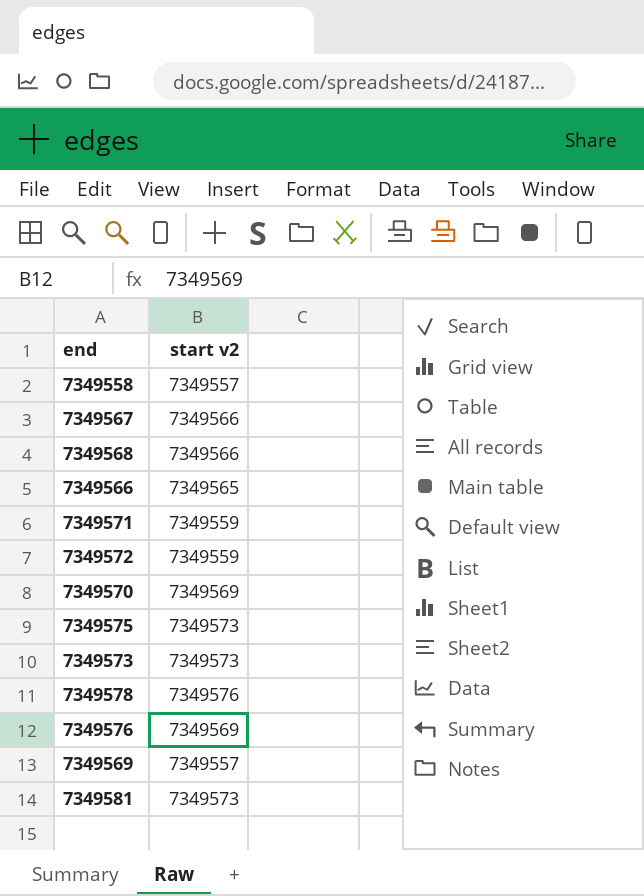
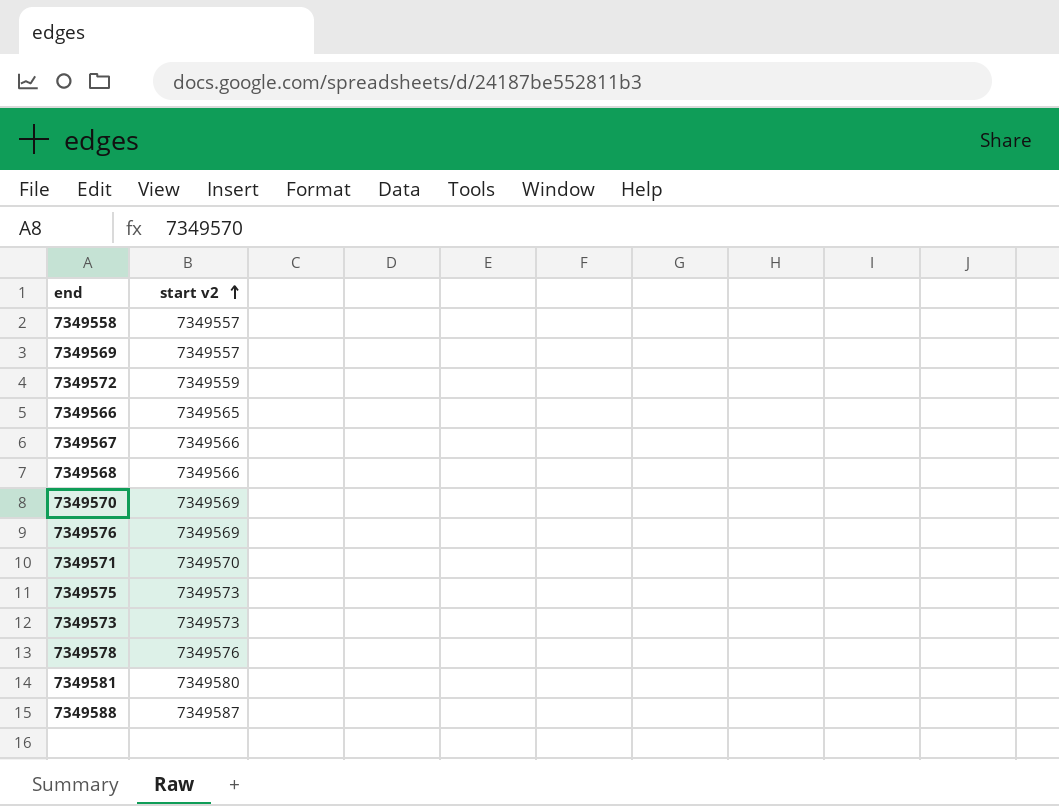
row order: none -> start v2 ascending
7349571 | start v2: 7349559 -> 7349570
7349581 | start v2: 7349573 -> 7349580
row 7349588: none -> 7349587

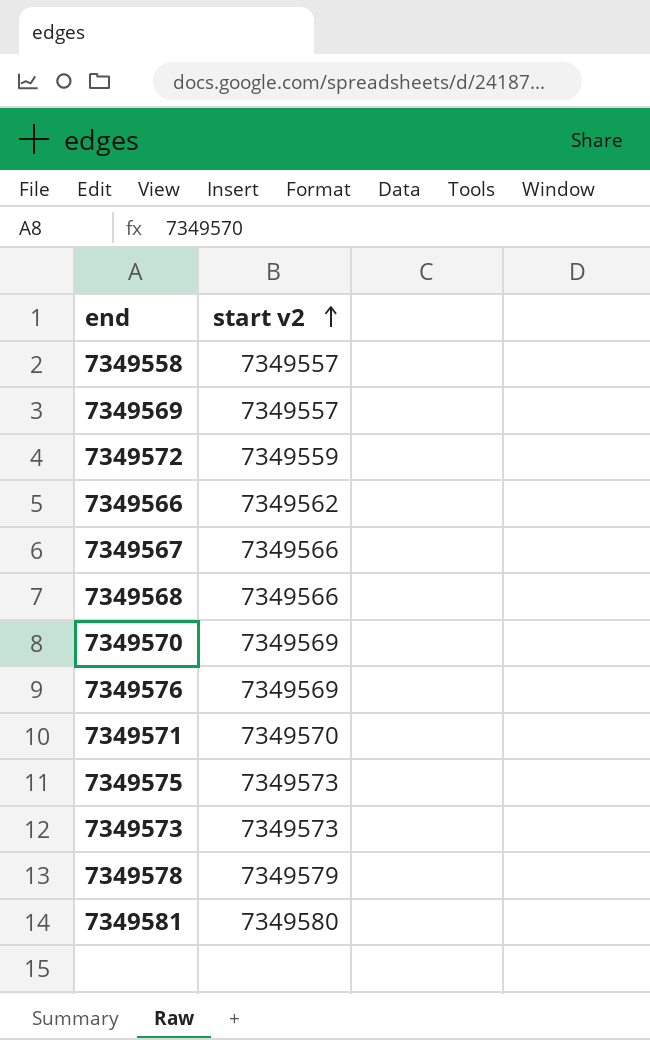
row 7349588: 7349587 -> none
7349566 | start v2: 7349565 -> 7349562
7349578 | start v2: 7349576 -> 7349579

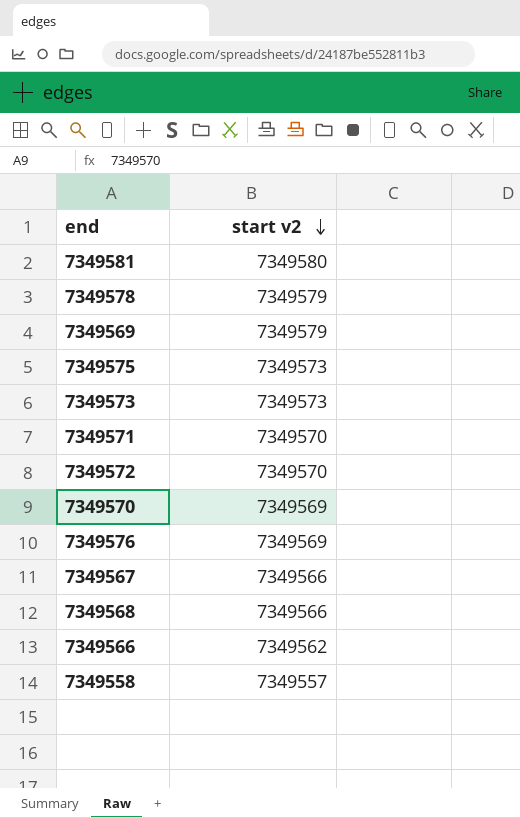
row order: start v2 ascending -> start v2 descending
7349569 | start v2: 7349557 -> 7349579
7349572 | start v2: 7349559 -> 7349570

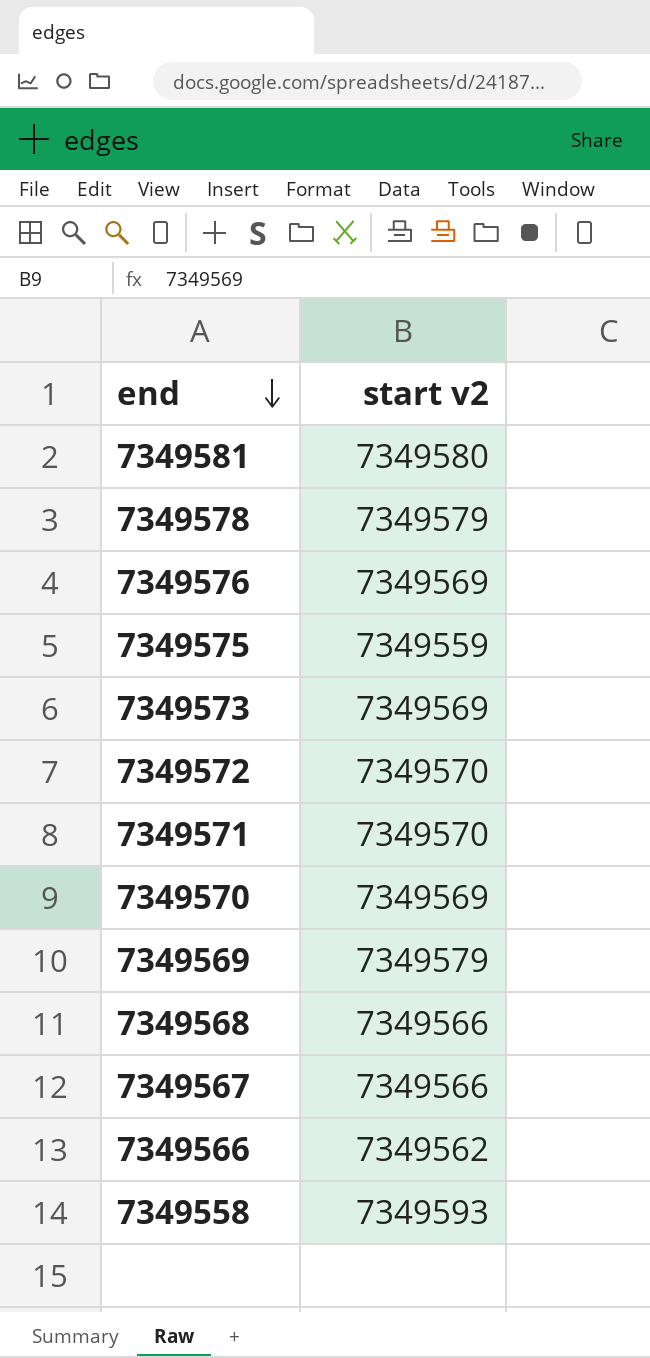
row order: start v2 descending -> end descending
7349575 | start v2: 7349573 -> 7349559
7349573 | start v2: 7349573 -> 7349569
7349558 | start v2: 7349557 -> 7349593

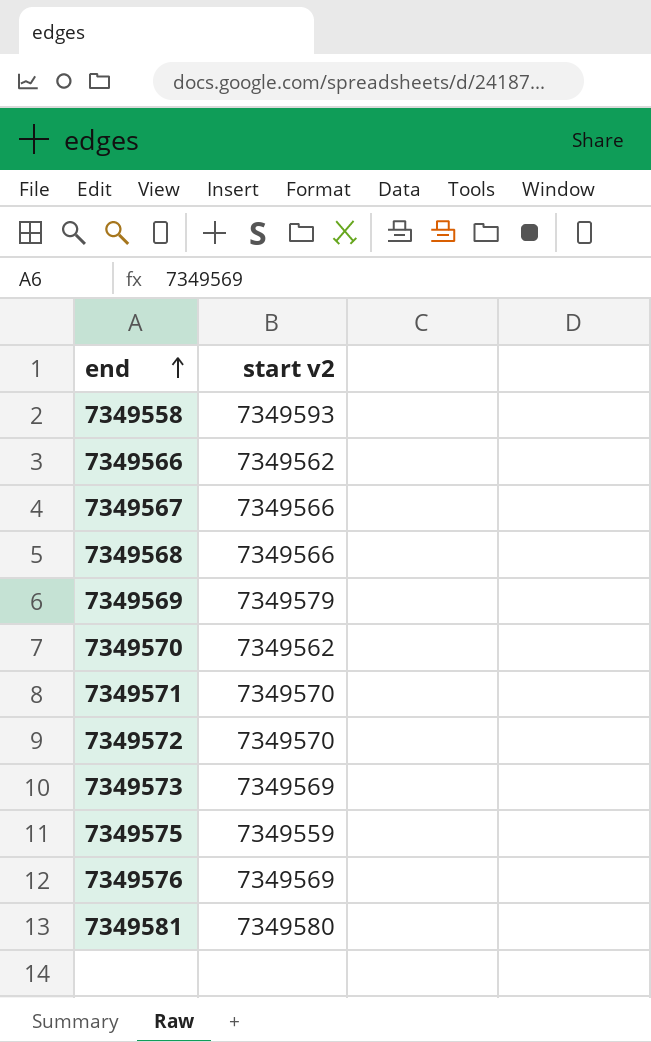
row order: end descending -> end ascending
row 7349578: 7349579 -> none
7349570 | start v2: 7349569 -> 7349562

